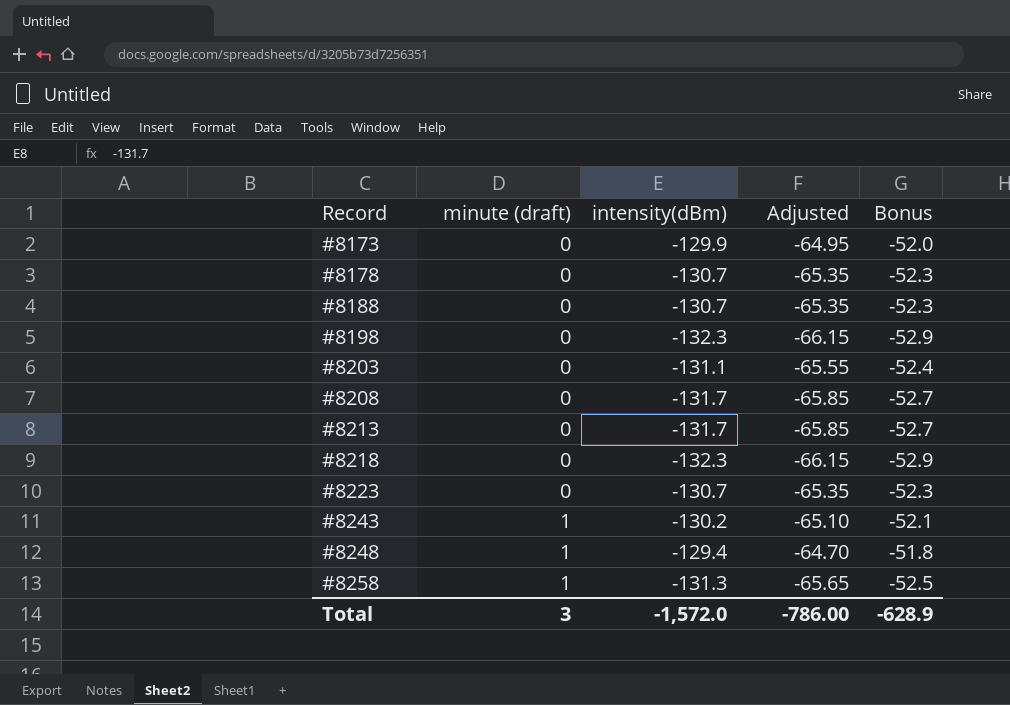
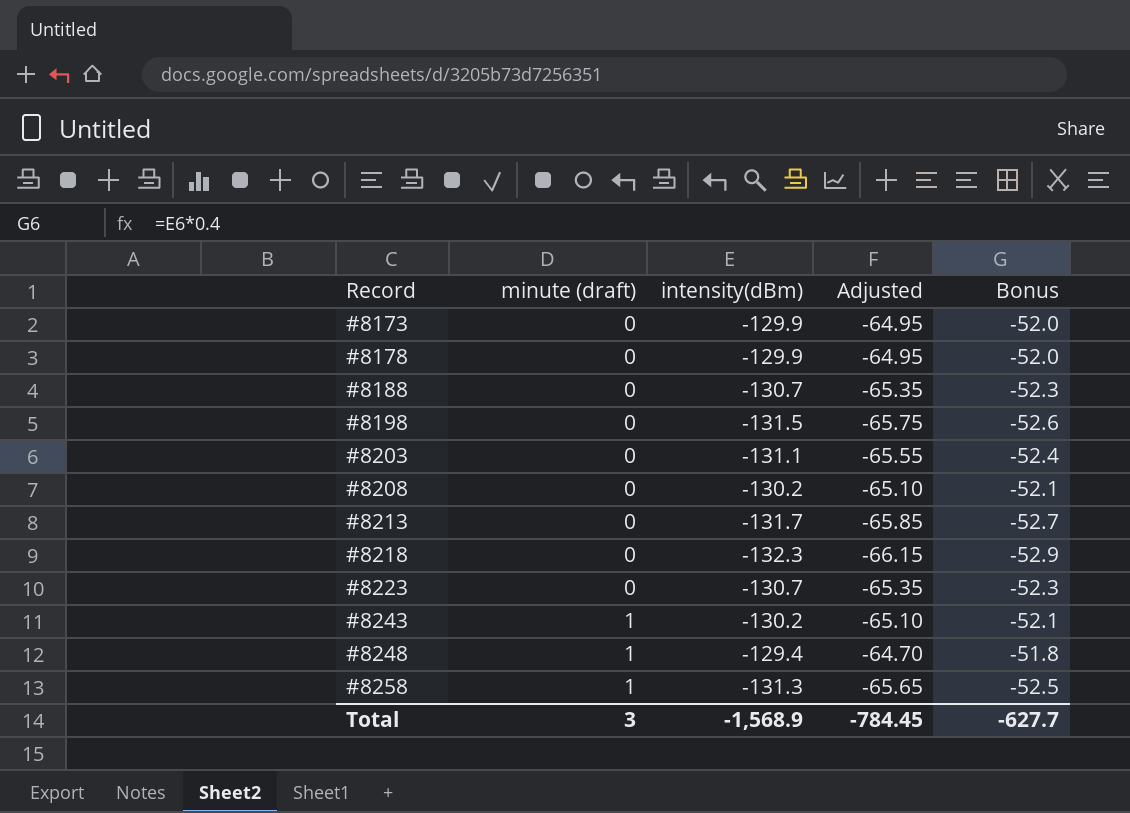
#8178 | intensity(dBm): -130.7 -> -129.9
#8178 | Adjusted: -65.35 -> -64.95
#8178 | Bonus: -52.3 -> -52.0
#8198 | intensity(dBm): -132.3 -> -131.5
#8198 | Adjusted: -66.15 -> -65.75
#8198 | Bonus: -52.9 -> -52.6
#8208 | intensity(dBm): -131.7 -> -130.2
#8208 | Adjusted: -65.85 -> -65.10
#8208 | Bonus: -52.7 -> -52.1
Total | intensity(dBm): -1,572.0 -> -1,568.9
Total | Adjusted: -786.00 -> -784.45
Total | Bonus: -628.9 -> -627.7

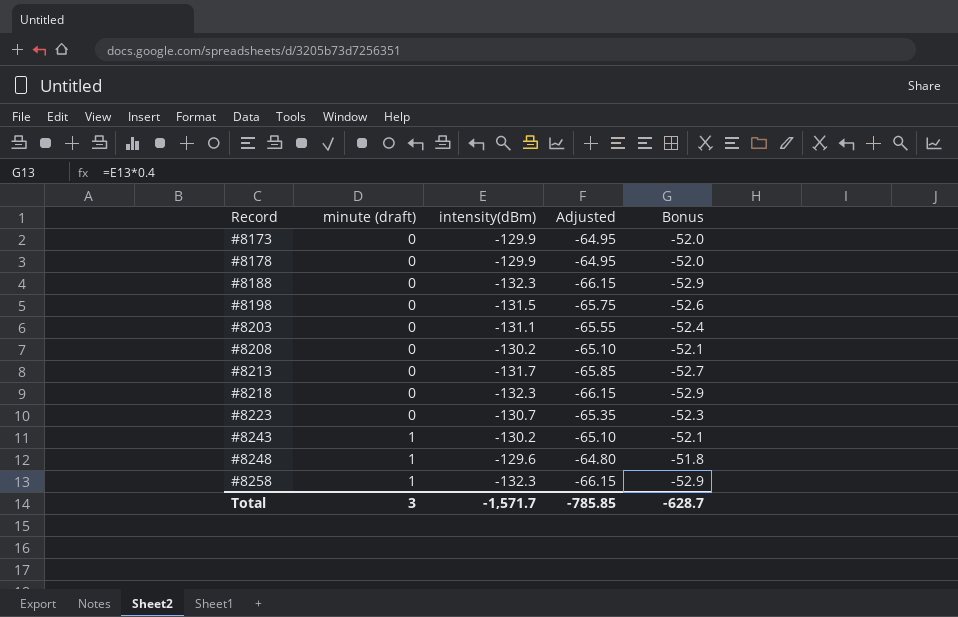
#8188 | intensity(dBm): -130.7 -> -132.3
#8188 | Adjusted: -65.35 -> -66.15
#8188 | Bonus: -52.3 -> -52.9
#8248 | intensity(dBm): -129.4 -> -129.6
#8248 | Adjusted: -64.70 -> -64.80
#8258 | intensity(dBm): -131.3 -> -132.3
#8258 | Adjusted: -65.65 -> -66.15
#8258 | Bonus: -52.5 -> -52.9
Total | intensity(dBm): -1,568.9 -> -1,571.7
Total | Adjusted: -784.45 -> -785.85
Total | Bonus: -627.7 -> -628.7

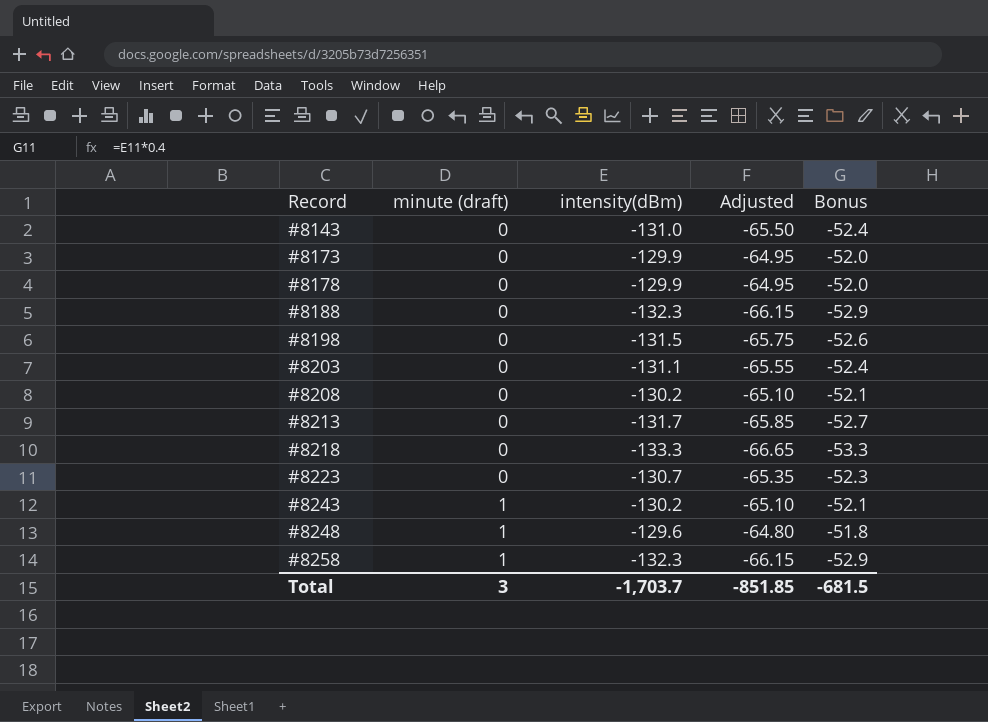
row #8143: none -> 0 | -131.0 | -65.50 | -52.4
#8218 | intensity(dBm): -132.3 -> -133.3
#8218 | Adjusted: -66.15 -> -66.65
#8218 | Bonus: -52.9 -> -53.3
Total | intensity(dBm): -1,571.7 -> -1,703.7
Total | Adjusted: -785.85 -> -851.85
Total | Bonus: -628.7 -> -681.5

